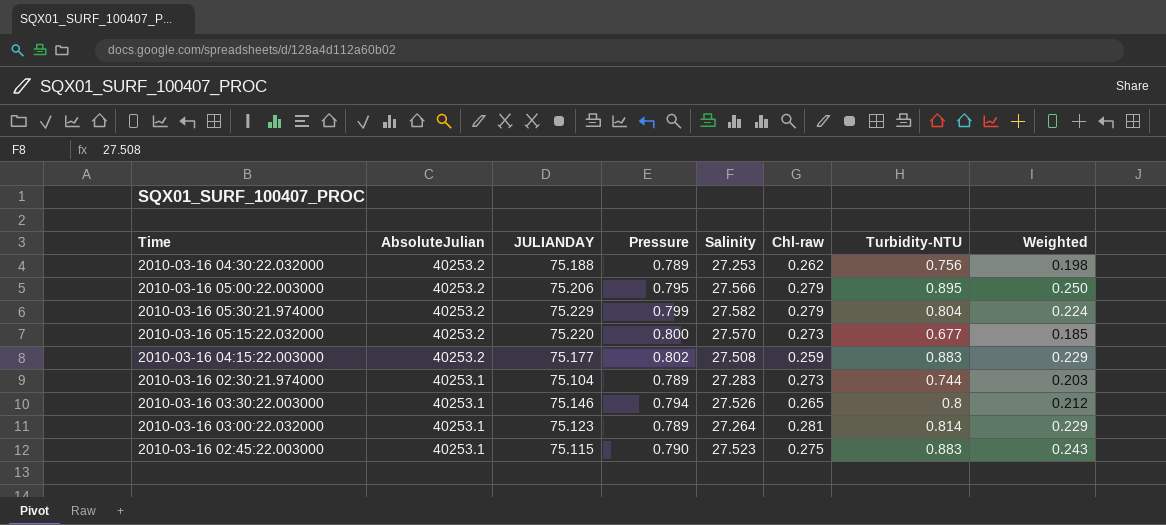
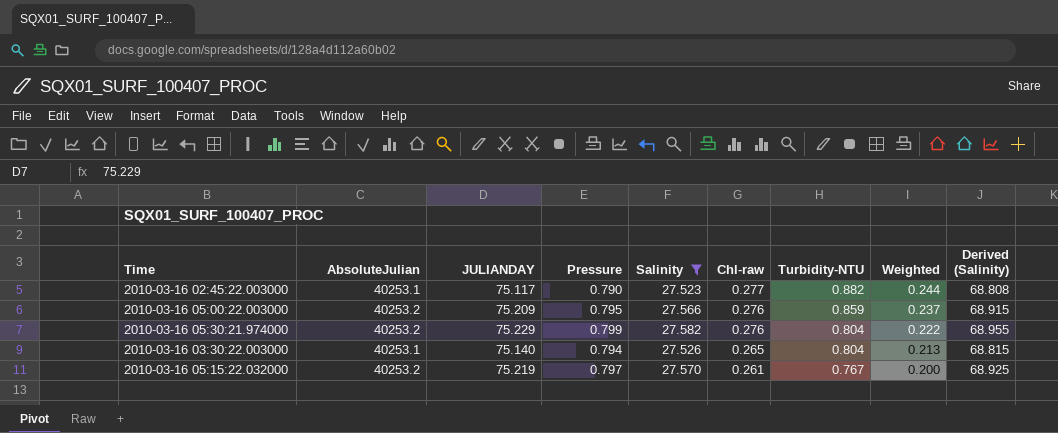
filter: none -> Salinity >= 27.523
row order: AbsoluteJulian descending -> Chl-raw descending
column Derived (Salinity) | formula: none -> [Salinity] * 2.5
2010-03-16 02:45:22.003000 | JULIANDAY: 75.115 -> 75.117
2010-03-16 02:45:22.003000 | Chl-raw: 0.275 -> 0.277
2010-03-16 02:45:22.003000 | Turbidity-NTU: 0.883 -> 0.882
2010-03-16 02:45:22.003000 | Weighted: 0.243 -> 0.244
2010-03-16 05:00:22.003000 | JULIANDAY: 75.206 -> 75.209
2010-03-16 05:00:22.003000 | Chl-raw: 0.279 -> 0.276
2010-03-16 05:00:22.003000 | Turbidity-NTU: 0.895 -> 0.859
2010-03-16 05:00:22.003000 | Weighted: 0.250 -> 0.237
2010-03-16 05:30:21.974000 | Chl-raw: 0.279 -> 0.276
2010-03-16 05:30:21.974000 | Weighted: 0.224 -> 0.222
2010-03-16 03:30:22.003000 | JULIANDAY: 75.146 -> 75.140
2010-03-16 03:30:22.003000 | Turbidity-NTU: 0.8 -> 0.804
2010-03-16 03:30:22.003000 | Weighted: 0.212 -> 0.213
2010-03-16 05:15:22.032000 | JULIANDAY: 75.220 -> 75.219
2010-03-16 05:15:22.032000 | Pressure: 0.800 -> 0.797
2010-03-16 05:15:22.032000 | Chl-raw: 0.273 -> 0.261
2010-03-16 05:15:22.032000 | Turbidity-NTU: 0.677 -> 0.767
2010-03-16 05:15:22.032000 | Weighted: 0.185 -> 0.200

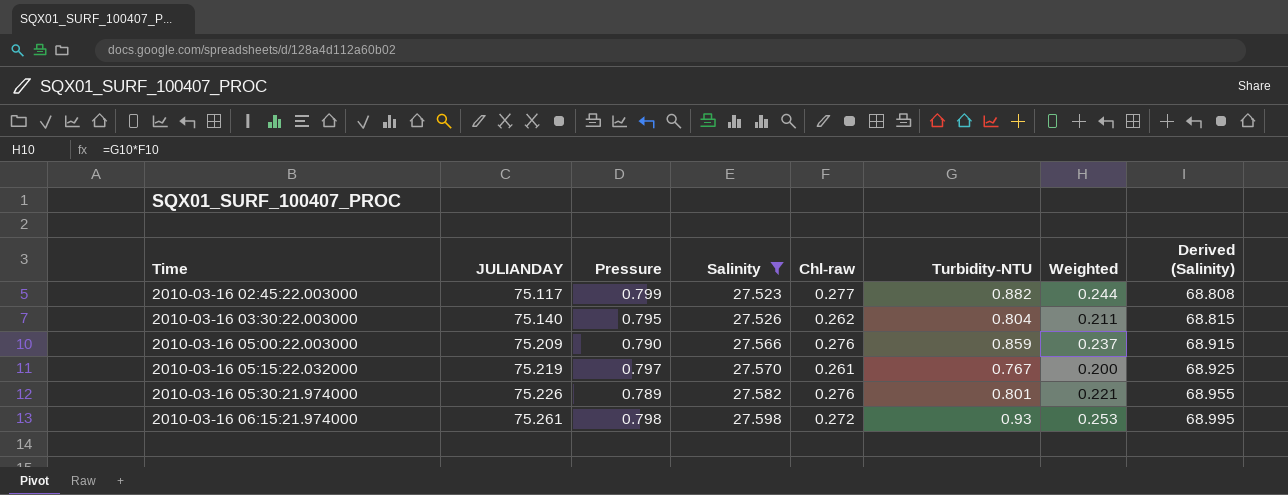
row order: Chl-raw descending -> Time ascending
column AbsoluteJulian | position: 2 -> none
2010-03-16 02:45:22.003000 | Pressure: 0.790 -> 0.799
2010-03-16 03:30:22.003000 | Pressure: 0.794 -> 0.795
2010-03-16 03:30:22.003000 | Chl-raw: 0.265 -> 0.262
2010-03-16 03:30:22.003000 | Weighted: 0.213 -> 0.211
2010-03-16 05:00:22.003000 | Pressure: 0.795 -> 0.790
2010-03-16 05:30:21.974000 | JULIANDAY: 75.229 -> 75.226
2010-03-16 05:30:21.974000 | Pressure: 0.799 -> 0.789
2010-03-16 05:30:21.974000 | Turbidity-NTU: 0.804 -> 0.801
2010-03-16 05:30:21.974000 | Weighted: 0.222 -> 0.221
row 2010-03-16 06:15:21.974000: none -> 75.261 | 0.798 | 27.598 | 0.272 | 0.93 | 0.253 | 68.995

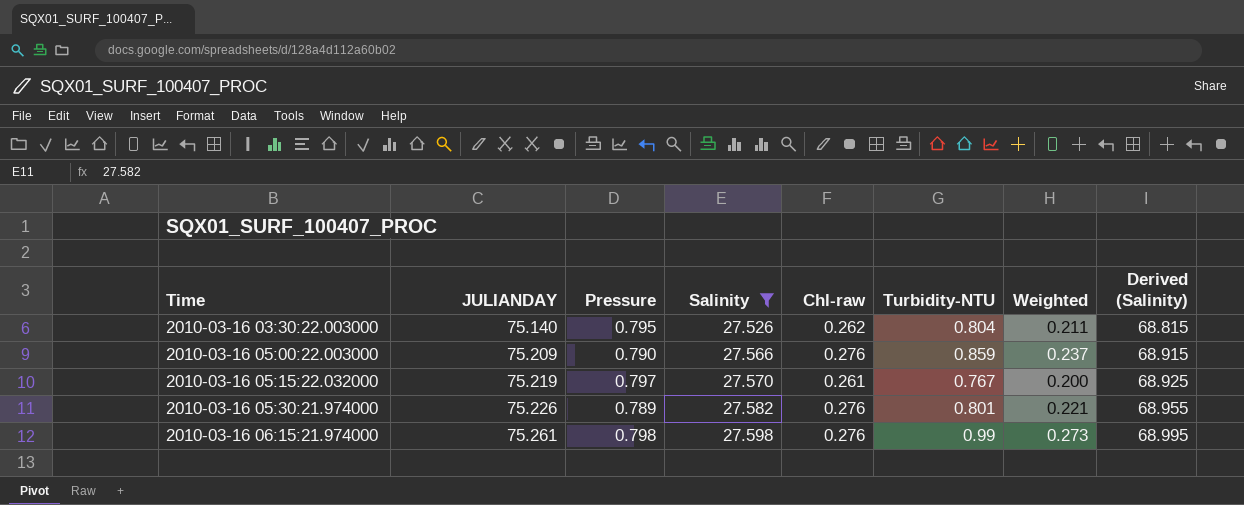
row 2010-03-16 02:45:22.003000: 75.117 | 0.799 | 27.523 | 0.277 | 0.882 | 0.244 | 68.808 -> none
2010-03-16 06:15:21.974000 | Chl-raw: 0.272 -> 0.276
2010-03-16 06:15:21.974000 | Turbidity-NTU: 0.93 -> 0.99
2010-03-16 06:15:21.974000 | Weighted: 0.253 -> 0.273

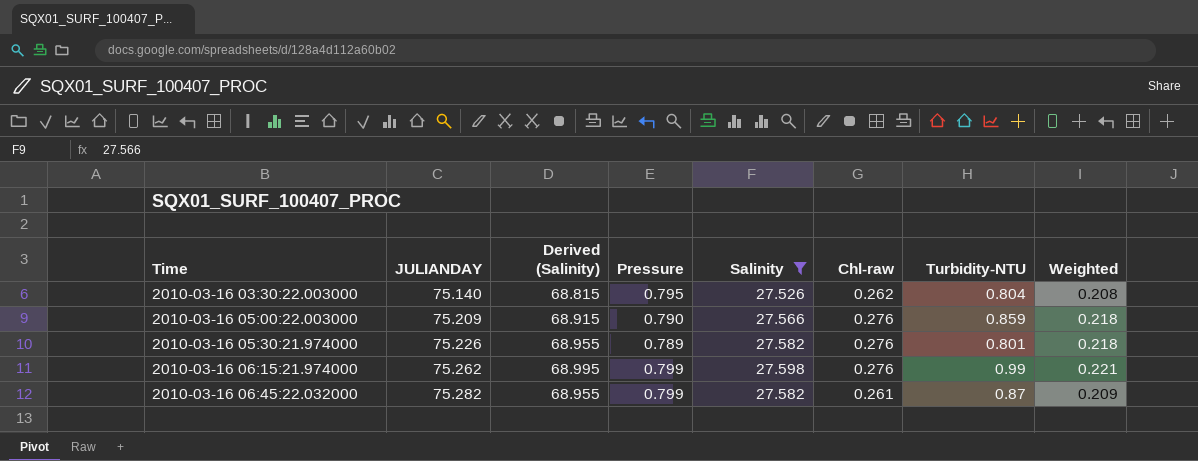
column Derived (Salinity) | position: 8 -> 3
column Weighted | formula: [Chl-raw] * [Turbidity-NTU] -> [Pressure] * [Chl-raw]
row 2010-03-16 05:15:22.032000: 75.219 | 0.797 | 27.570 | 0.261 | 0.767 | 0.200 | 68.925 -> none
2010-03-16 06:15:21.974000 | JULIANDAY: 75.261 -> 75.262
2010-03-16 06:15:21.974000 | Pressure: 0.798 -> 0.799
row 2010-03-16 06:45:22.032000: none -> 75.282 | 68.955 | 0.799 | 27.582 | 0.261 | 0.87 | 0.209

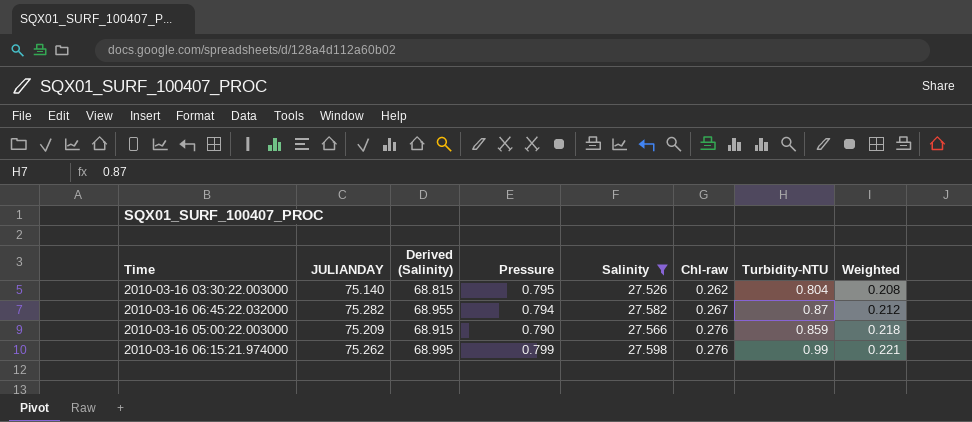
row order: Time ascending -> Chl-raw ascending
row 2010-03-16 05:30:21.974000: 75.226 | 68.955 | 0.789 | 27.582 | 0.276 | 0.801 | 0.218 -> none
2010-03-16 06:45:22.032000 | Pressure: 0.799 -> 0.794
2010-03-16 06:45:22.032000 | Chl-raw: 0.261 -> 0.267
2010-03-16 06:45:22.032000 | Weighted: 0.209 -> 0.212

